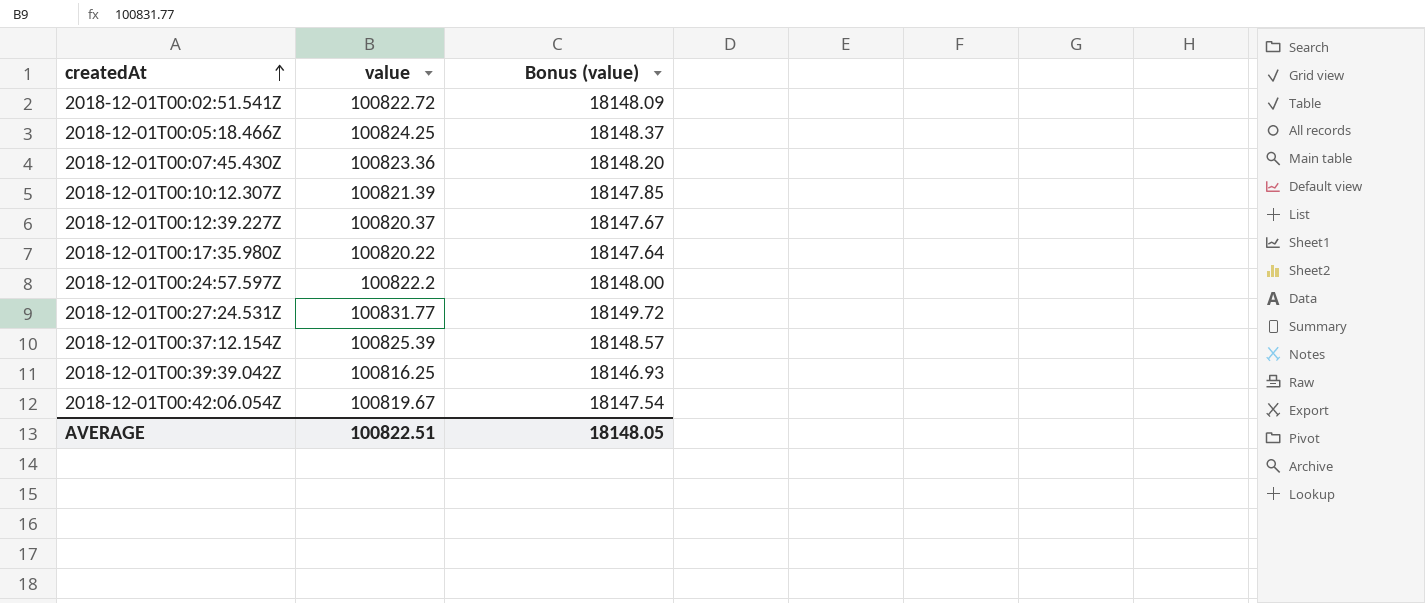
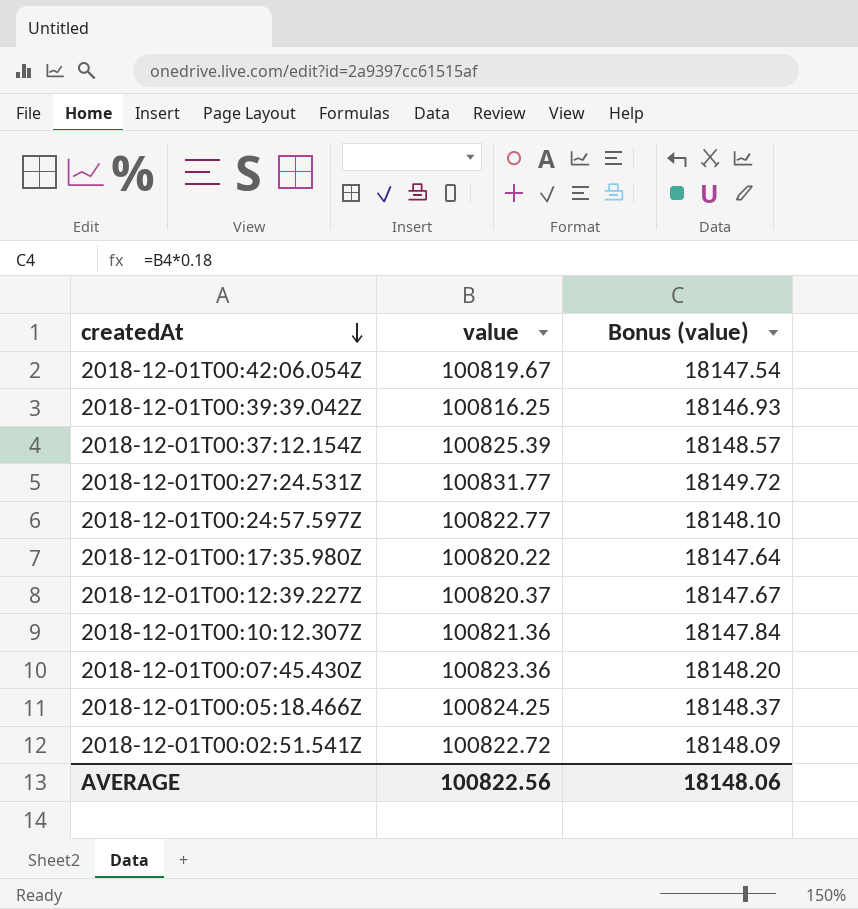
row order: createdAt ascending -> createdAt descending
2018-12-01T00:24:57.597Z | value: 100822.2 -> 100822.77
2018-12-01T00:24:57.597Z | Bonus (value): 18148.00 -> 18148.10
2018-12-01T00:10:12.307Z | value: 100821.39 -> 100821.36
2018-12-01T00:10:12.307Z | Bonus (value): 18147.85 -> 18147.84
AVERAGE | value: 100822.51 -> 100822.56
AVERAGE | Bonus (value): 18148.05 -> 18148.06

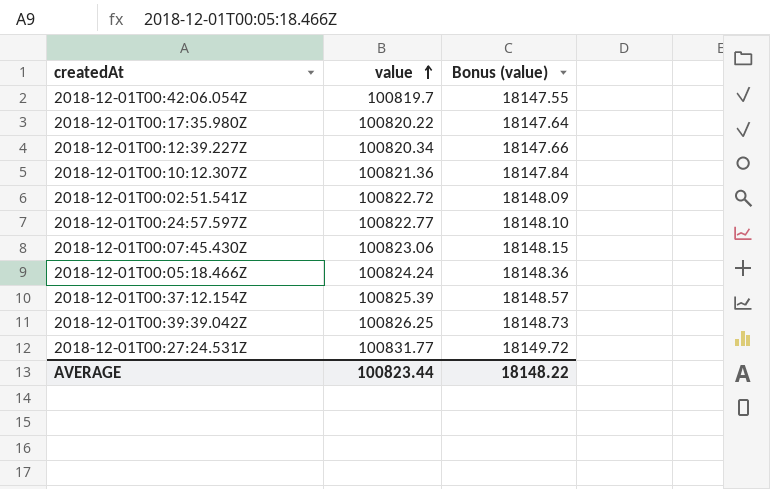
row order: createdAt descending -> value ascending
2018-12-01T00:42:06.054Z | value: 100819.67 -> 100819.7
2018-12-01T00:42:06.054Z | Bonus (value): 18147.54 -> 18147.55
2018-12-01T00:12:39.227Z | value: 100820.37 -> 100820.34
2018-12-01T00:12:39.227Z | Bonus (value): 18147.67 -> 18147.66
2018-12-01T00:07:45.430Z | value: 100823.36 -> 100823.06
2018-12-01T00:07:45.430Z | Bonus (value): 18148.20 -> 18148.15
2018-12-01T00:05:18.466Z | value: 100824.25 -> 100824.24
2018-12-01T00:05:18.466Z | Bonus (value): 18148.37 -> 18148.36
2018-12-01T00:39:39.042Z | value: 100816.25 -> 100826.25
2018-12-01T00:39:39.042Z | Bonus (value): 18146.93 -> 18148.73
AVERAGE | value: 100822.56 -> 100823.44
AVERAGE | Bonus (value): 18148.06 -> 18148.22

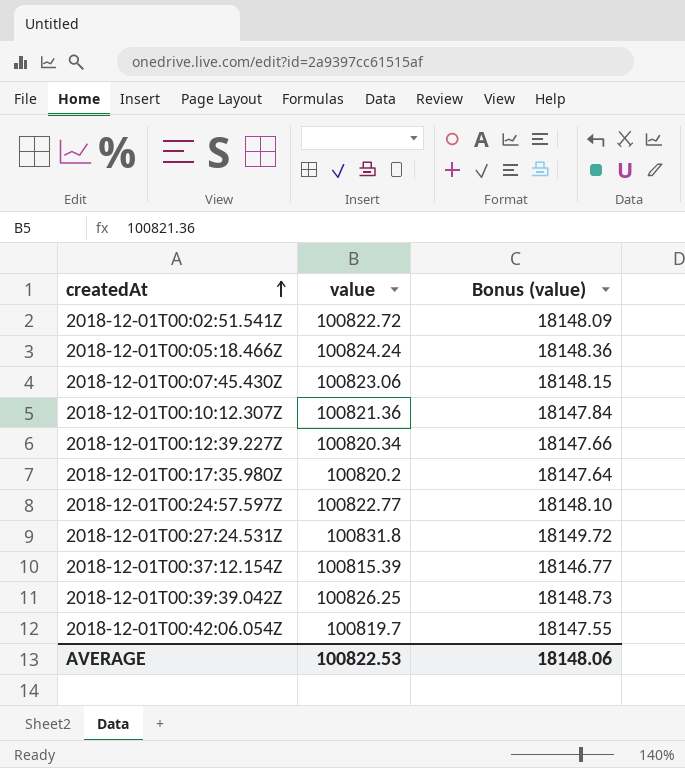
row order: value ascending -> createdAt ascending
2018-12-01T00:17:35.980Z | value: 100820.22 -> 100820.2
2018-12-01T00:27:24.531Z | value: 100831.77 -> 100831.8
2018-12-01T00:37:12.154Z | value: 100825.39 -> 100815.39
2018-12-01T00:37:12.154Z | Bonus (value): 18148.57 -> 18146.77
AVERAGE | value: 100823.44 -> 100822.53
AVERAGE | Bonus (value): 18148.22 -> 18148.06

